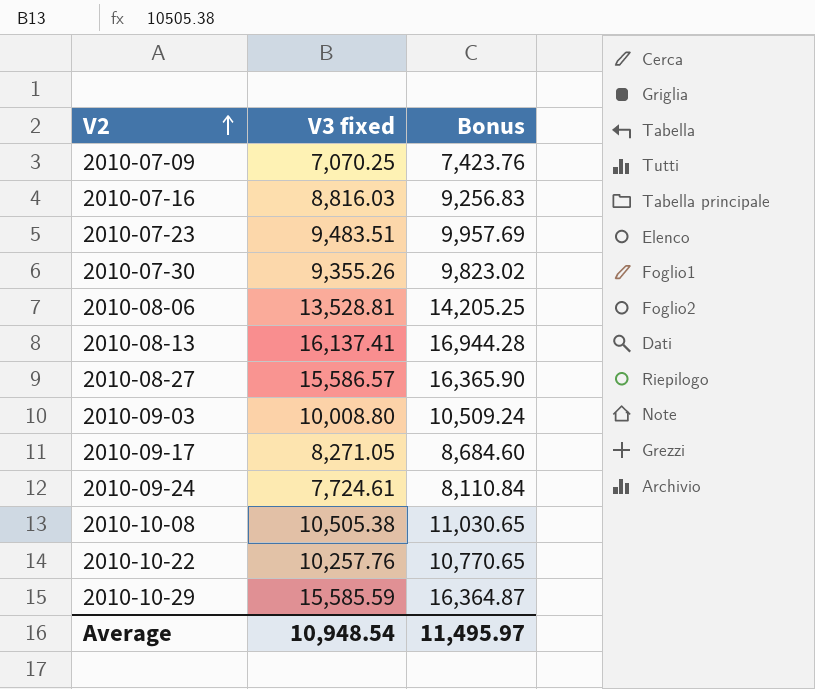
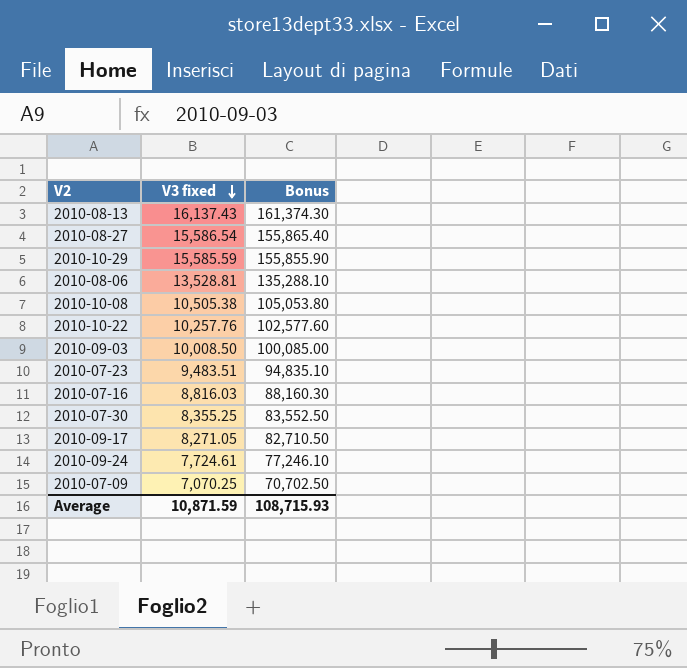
row order: V2 ascending -> V3 fixed descending
column Bonus | formula: [V3 fixed] * 1.05 -> [V3 fixed] * 10
2010-08-13 | V3 fixed: 16,137.41 -> 16,137.43
2010-08-27 | V3 fixed: 15,586.57 -> 15,586.54
2010-09-03 | V3 fixed: 10,008.80 -> 10,008.50
2010-07-30 | V3 fixed: 9,355.26 -> 8,355.25
Average | V3 fixed: 10,948.54 -> 10,871.59
Average | Bonus: 11,495.97 -> 108,715.93

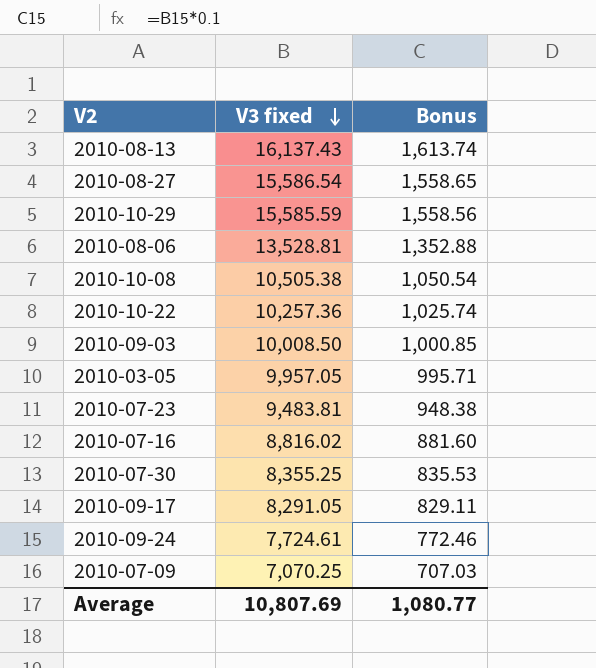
column Bonus | formula: [V3 fixed] * 10 -> [V3 fixed] * 0.1
2010-10-22 | V3 fixed: 10,257.76 -> 10,257.36
row 2010-03-05: none -> 9,957.05 | 995.71
2010-07-23 | V3 fixed: 9,483.51 -> 9,483.81
2010-07-16 | V3 fixed: 8,816.03 -> 8,816.02
2010-09-17 | V3 fixed: 8,271.05 -> 8,291.05
Average | V3 fixed: 10,871.59 -> 10,807.69
Average | Bonus: 108,715.93 -> 1,080.77

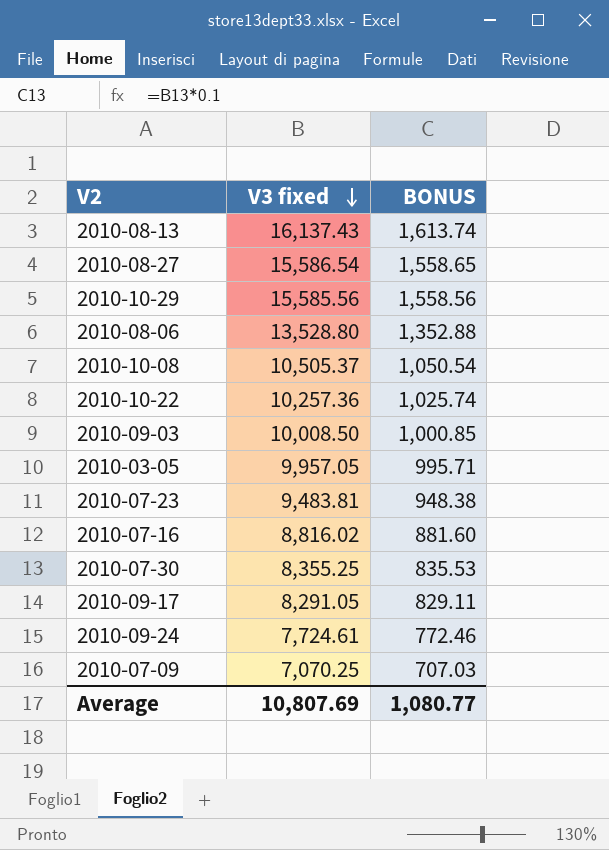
column name: Bonus -> BONUS
2010-10-29 | V3 fixed: 15,585.59 -> 15,585.56
2010-08-06 | V3 fixed: 13,528.81 -> 13,528.80
2010-10-08 | V3 fixed: 10,505.38 -> 10,505.37

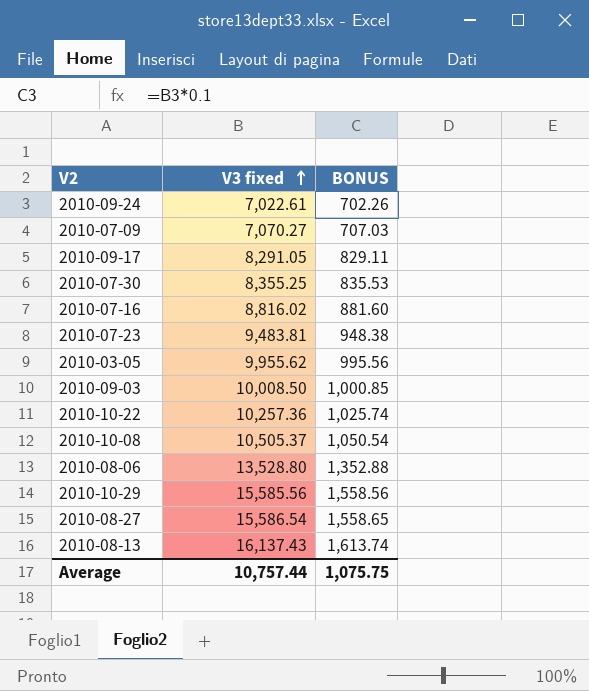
row order: V3 fixed descending -> V3 fixed ascending
2010-09-24 | V3 fixed: 7,724.61 -> 7,022.61
2010-09-24 | BONUS: 772.46 -> 702.26
2010-07-09 | V3 fixed: 7,070.25 -> 7,070.27
2010-03-05 | V3 fixed: 9,957.05 -> 9,955.62
2010-03-05 | BONUS: 995.71 -> 995.56
Average | V3 fixed: 10,807.69 -> 10,757.44
Average | BONUS: 1,080.77 -> 1,075.75

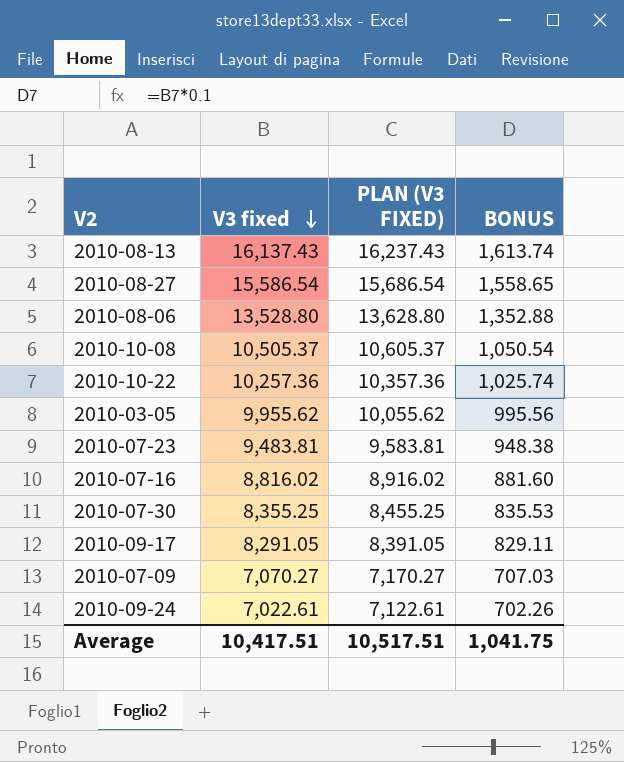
row order: V3 fixed ascending -> V3 fixed descending
column PLAN (V3 FIXED) | formula: none -> [V3 fixed] + 100
row 2010-09-03: 10,008.50 | 1,000.85 -> none
row 2010-10-29: 15,585.56 | 1,558.56 -> none
Average | V3 fixed: 10,757.44 -> 10,417.51
Average | BONUS: 1,075.75 -> 1,041.75

